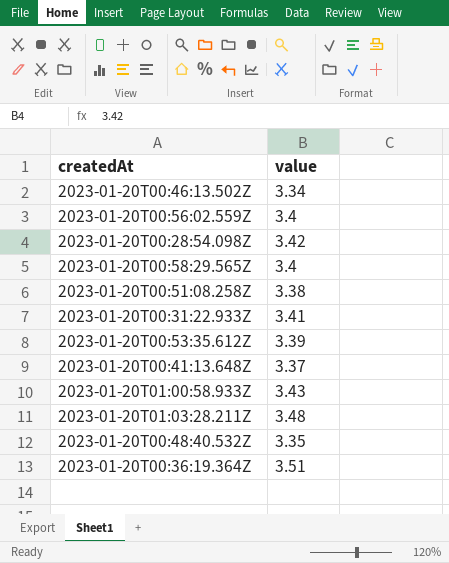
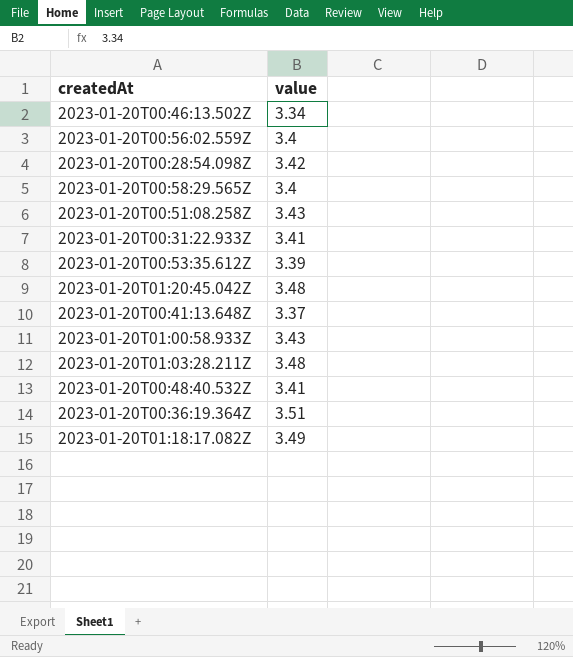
2023-01-20T00:51:08.258Z | value: 3.38 -> 3.43
row 2023-01-20T01:20:45.042Z: none -> 3.48
2023-01-20T00:48:40.532Z | value: 3.35 -> 3.41
row 2023-01-20T01:18:17.082Z: none -> 3.49

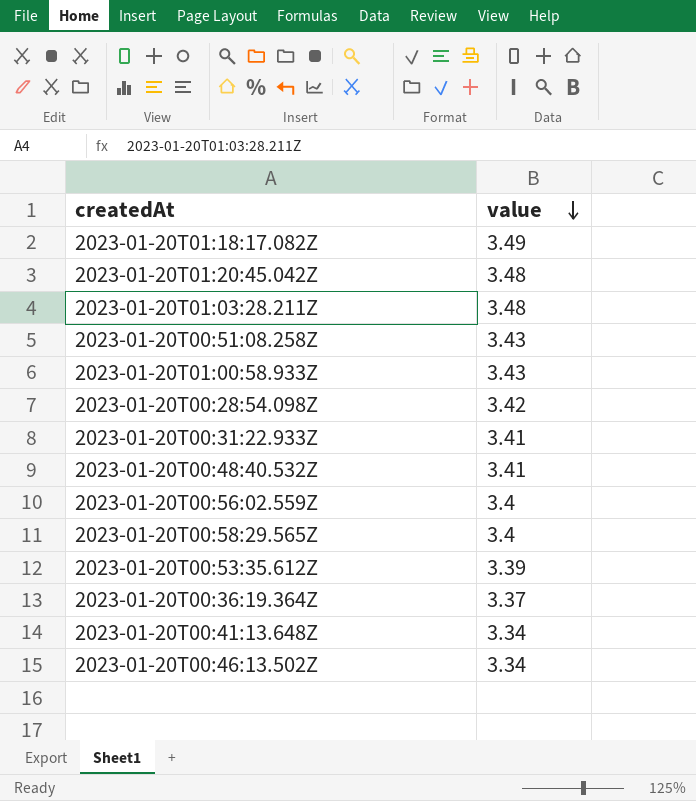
row order: none -> value descending
2023-01-20T00:36:19.364Z | value: 3.51 -> 3.37
2023-01-20T00:41:13.648Z | value: 3.37 -> 3.34

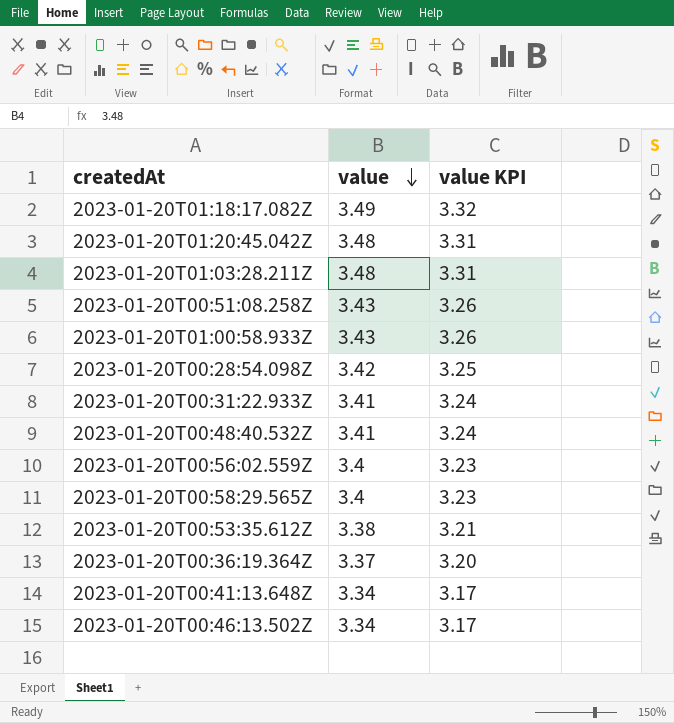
column value KPI | formula: none -> [value] * 0.95
2023-01-20T00:53:35.612Z | value: 3.39 -> 3.38

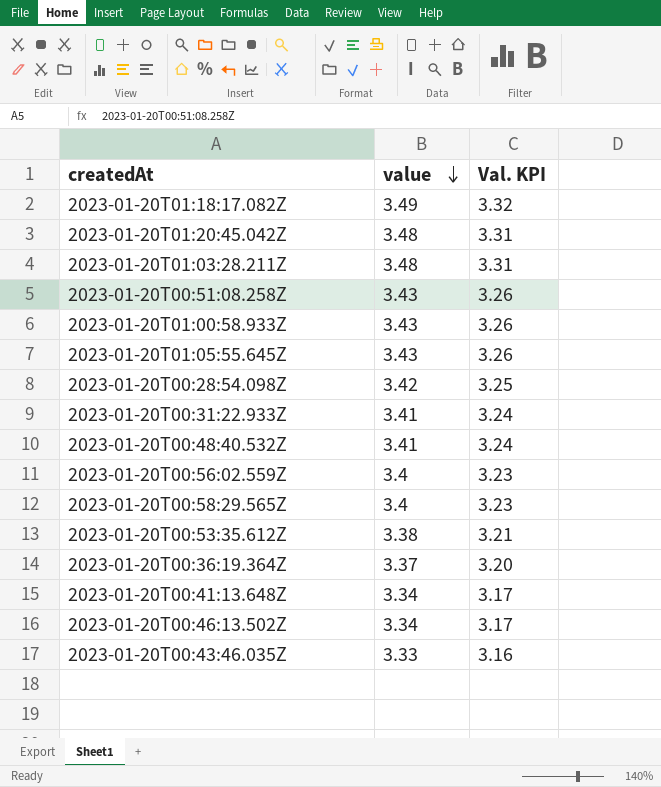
column name: value KPI -> Val. KPI
row 2023-01-20T01:05:55.645Z: none -> 3.43 | 3.26
row 2023-01-20T00:43:46.035Z: none -> 3.33 | 3.16

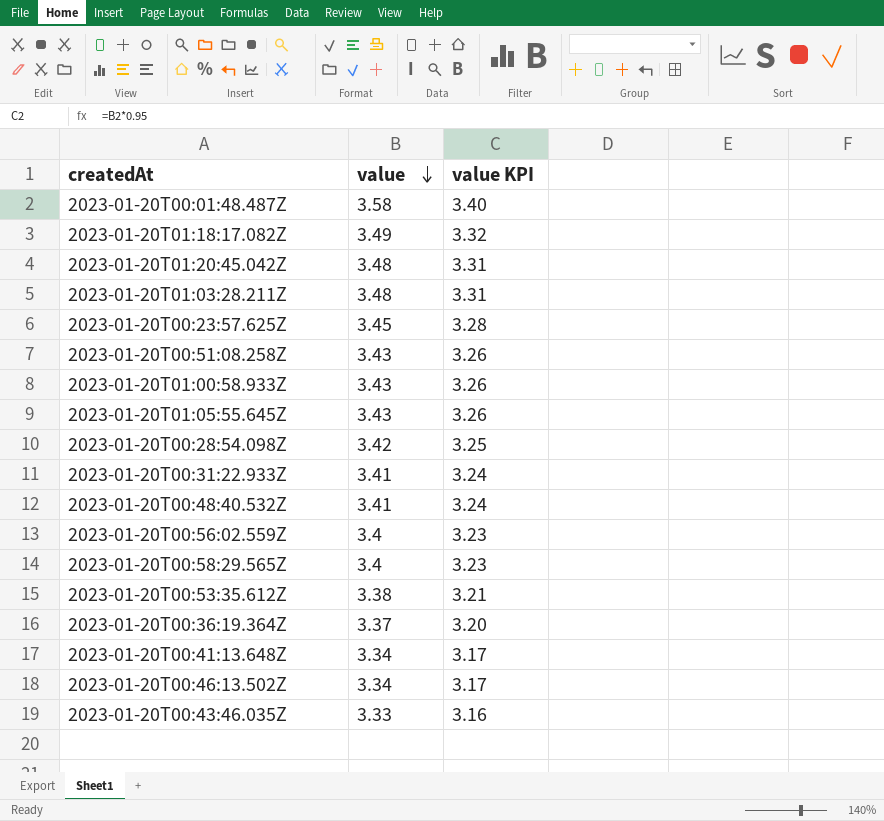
column name: Val. KPI -> value KPI
row 2023-01-20T00:01:48.487Z: none -> 3.58 | 3.40
row 2023-01-20T00:23:57.625Z: none -> 3.45 | 3.28

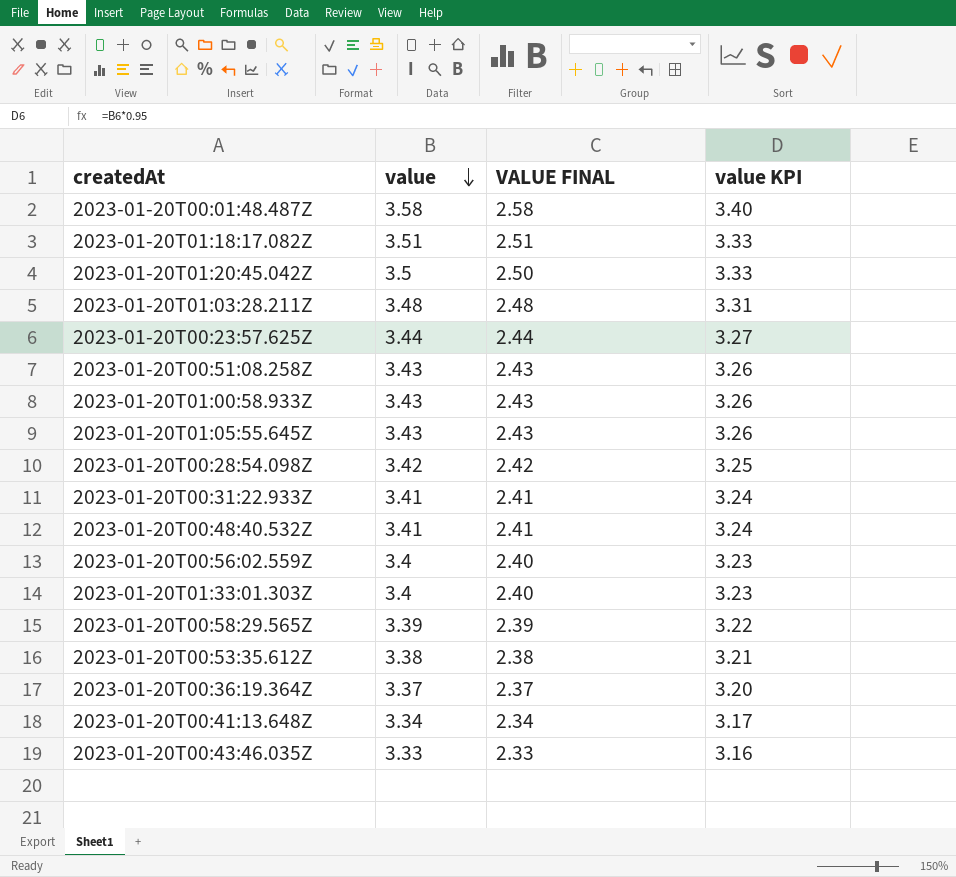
column VALUE FINAL | formula: none -> [value] - 1
row 2023-01-20T00:46:13.502Z: 3.34 | 3.17 -> none
2023-01-20T01:18:17.082Z | value: 3.49 -> 3.51
2023-01-20T01:18:17.082Z | value KPI: 3.32 -> 3.33
2023-01-20T01:20:45.042Z | value: 3.48 -> 3.5
2023-01-20T01:20:45.042Z | value KPI: 3.31 -> 3.33
2023-01-20T00:23:57.625Z | value: 3.45 -> 3.44
2023-01-20T00:23:57.625Z | value KPI: 3.28 -> 3.27
row 2023-01-20T01:33:01.303Z: none -> 3.4 | 2.40 | 3.23
2023-01-20T00:58:29.565Z | value: 3.4 -> 3.39
2023-01-20T00:58:29.565Z | value KPI: 3.23 -> 3.22

